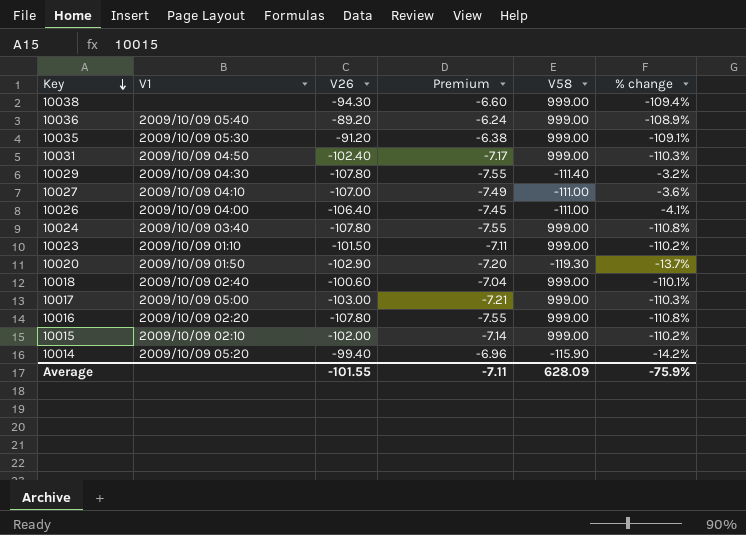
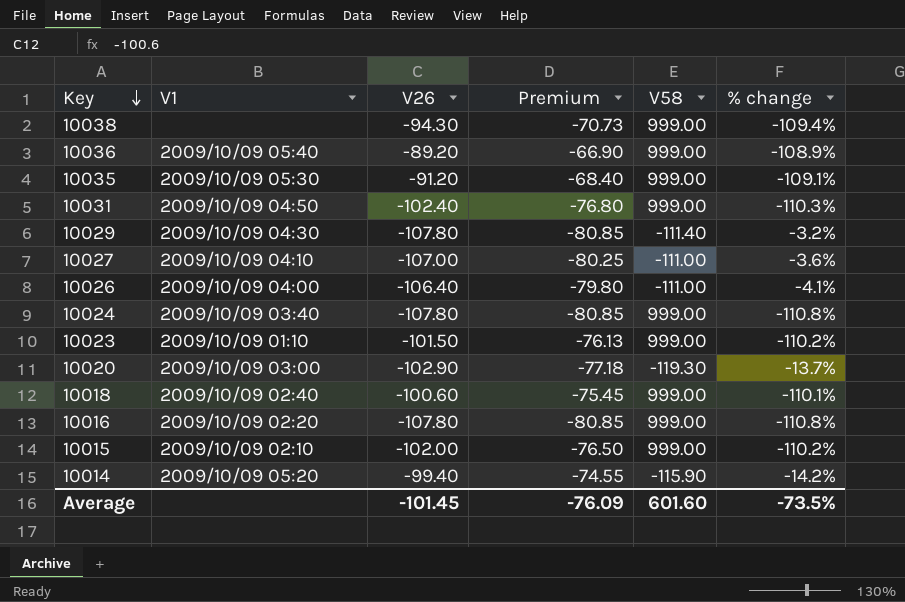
column Premium | formula: [V26] * 0.07 -> [V26] * 0.75
row 10017: 2009/10/09 05:00 | -103.00 | -7.21 | 999.00 | -110.3% -> none
10020 | V1: 2009/10/09 01:50 -> 2009/10/09 03:00
Average | V26: -101.55 -> -101.45
Average | Premium: -7.11 -> -76.09
Average | V58: 628.09 -> 601.60
Average | % change: -75.9% -> -73.5%

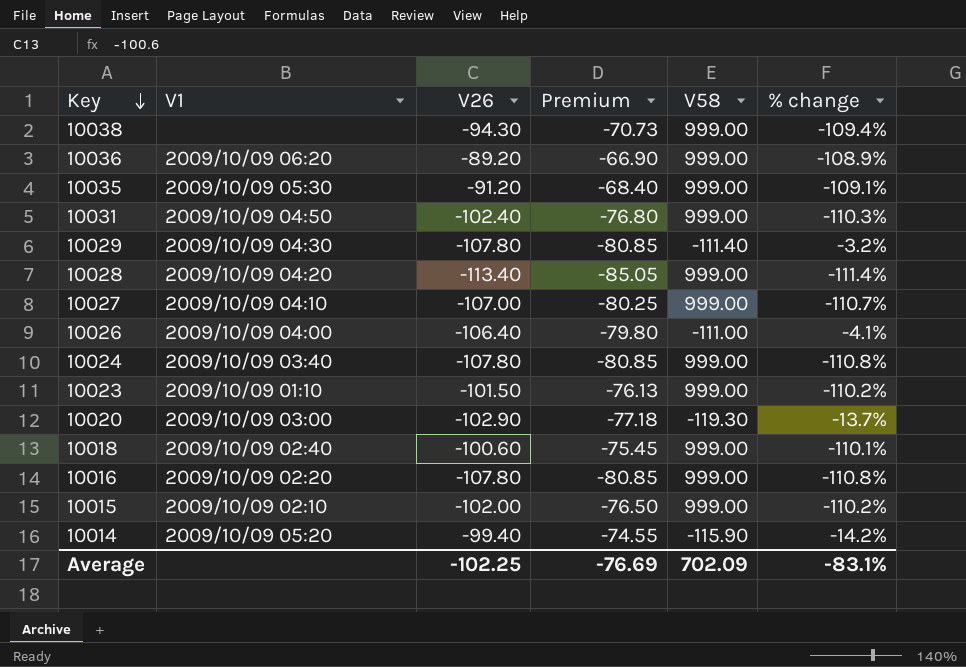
10036 | V1: 2009/10/09 05:40 -> 2009/10/09 06:20
row 10028: none -> 2009/10/09 04:20 | -113.40 | -85.05 | 999.00 | -111.4%
10027 | V58: -111.00 -> 999.00
10027 | % change: -3.6% -> -110.7%
Average | V26: -101.45 -> -102.25
Average | Premium: -76.09 -> -76.69
Average | V58: 601.60 -> 702.09
Average | % change: -73.5% -> -83.1%

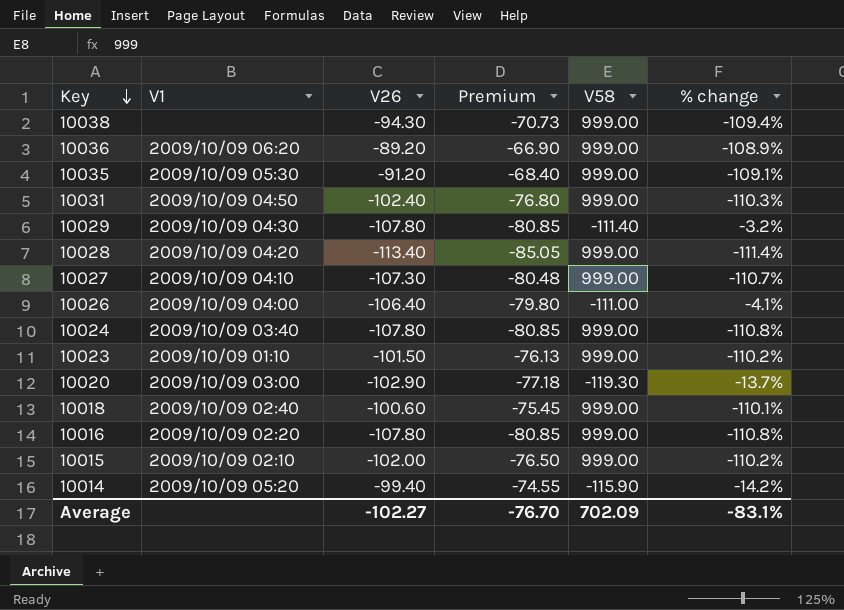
10027 | V26: -107.00 -> -107.30
10027 | Premium: -80.25 -> -80.48
Average | V26: -102.25 -> -102.27
Average | Premium: -76.69 -> -76.70

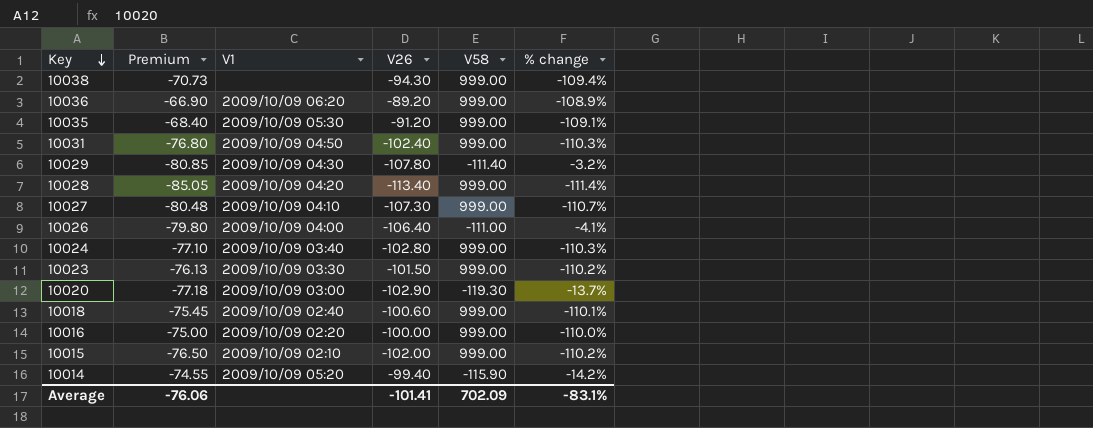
column Premium | position: 4 -> 2
10024 | Premium: -80.85 -> -77.10
10024 | V26: -107.80 -> -102.80
10024 | % change: -110.8% -> -110.3%
10023 | V1: 2009/10/09 01:10 -> 2009/10/09 03:30
10016 | Premium: -80.85 -> -75.00
10016 | V26: -107.80 -> -100.00
10016 | % change: -110.8% -> -110.0%
Average | Premium: -76.70 -> -76.06
Average | V26: -102.27 -> -101.41

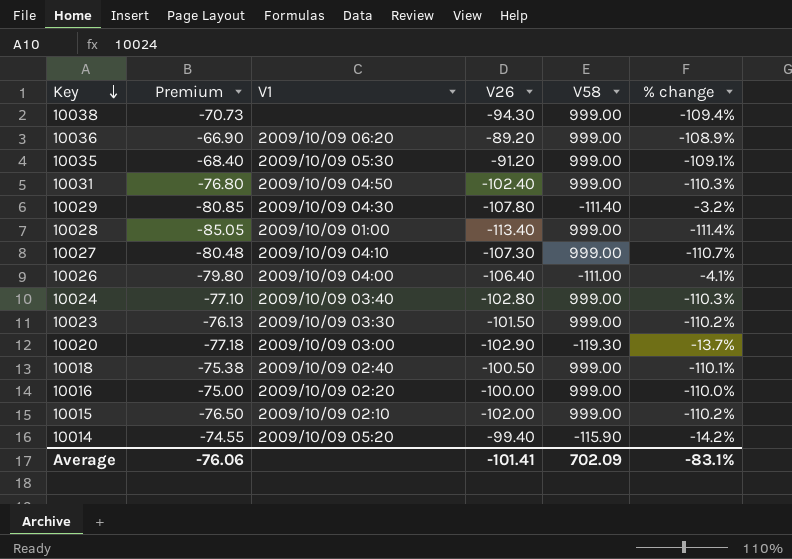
10028 | V1: 2009/10/09 04:20 -> 2009/10/09 01:00
10018 | Premium: -75.45 -> -75.38
10018 | V26: -100.60 -> -100.50

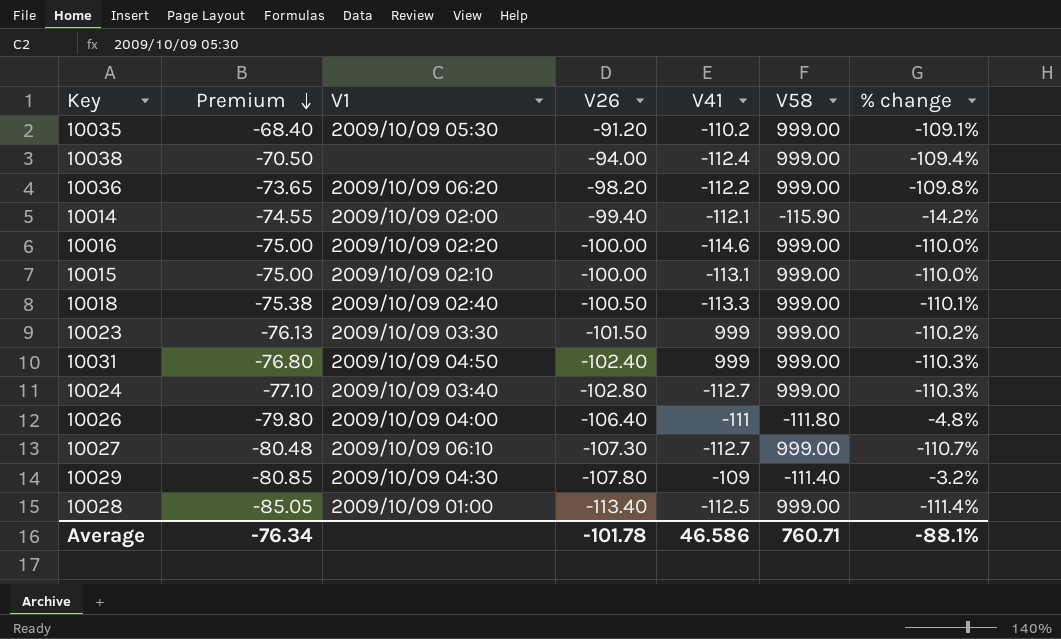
row order: Key descending -> Premium descending
column V41 | position: none -> 5
row 10020: -77.18 | 2009/10/09 03:00 | -102.90 | -119.30 | -13.7% -> none
10038 | Premium: -70.73 -> -70.50
10038 | V26: -94.30 -> -94.00
10036 | Premium: -66.90 -> -73.65
10036 | V26: -89.20 -> -98.20
10036 | % change: -108.9% -> -109.8%
10014 | V1: 2009/10/09 05:20 -> 2009/10/09 02:00
10015 | Premium: -76.50 -> -75.00
10015 | V26: -102.00 -> -100.00
10015 | % change: -110.2% -> -110.0%
10026 | V58: -111.00 -> -111.80
10026 | % change: -4.1% -> -4.8%
10027 | V1: 2009/10/09 04:10 -> 2009/10/09 06:10
Average | Premium: -76.06 -> -76.34
Average | V26: -101.41 -> -101.78
Average | V58: 702.09 -> 760.71
Average | % change: -83.1% -> -88.1%

